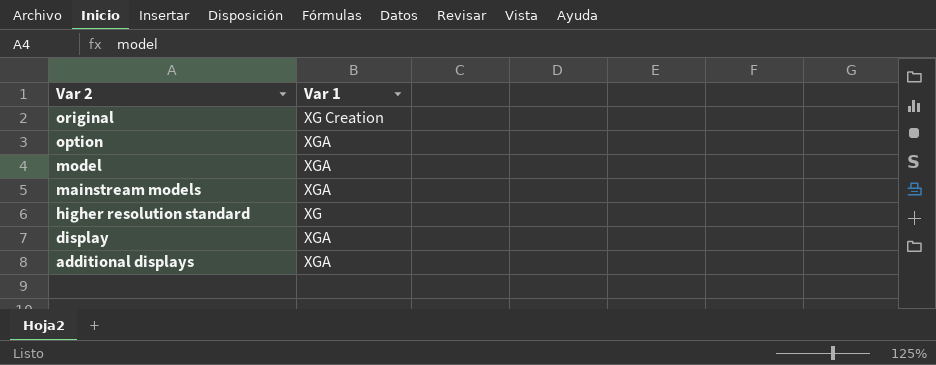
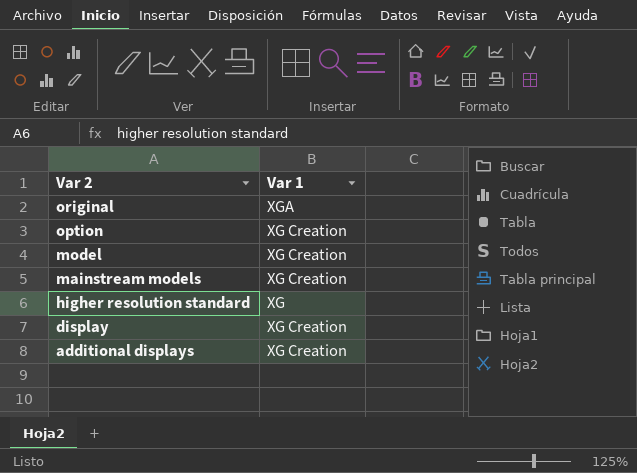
original | Var 1: XG Creation -> XGA
option | Var 1: XGA -> XG Creation
model | Var 1: XGA -> XG Creation
mainstream models | Var 1: XGA -> XG Creation
display | Var 1: XGA -> XG Creation
additional displays | Var 1: XGA -> XG Creation

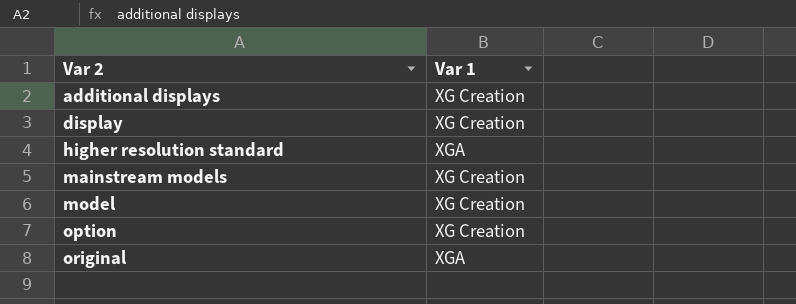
row order: Var 2 descending -> Var 2 ascending
higher resolution standard | Var 1: XG -> XGA

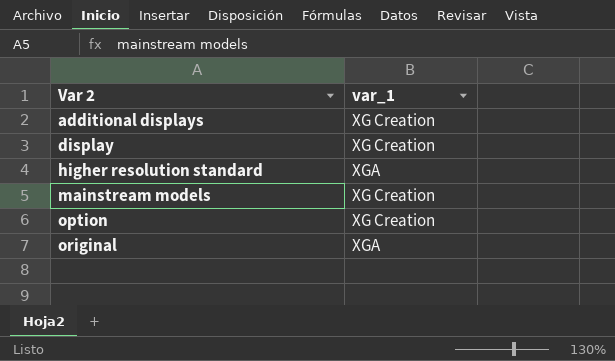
column name: Var 1 -> var_1
row model: XG Creation -> none

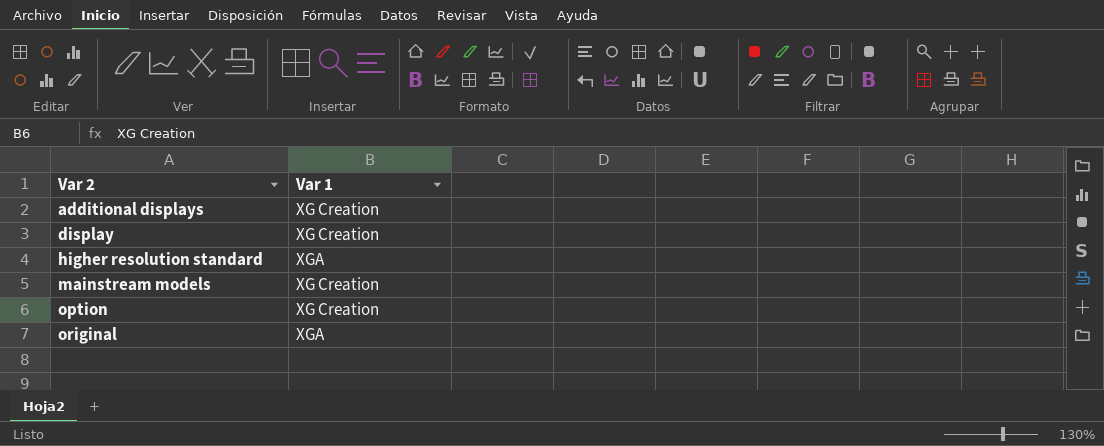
column name: var_1 -> Var 1

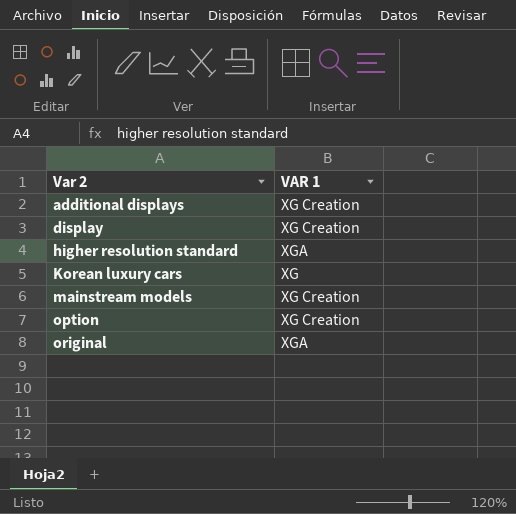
column name: Var 1 -> VAR 1
row Korean luxury cars: none -> XG

